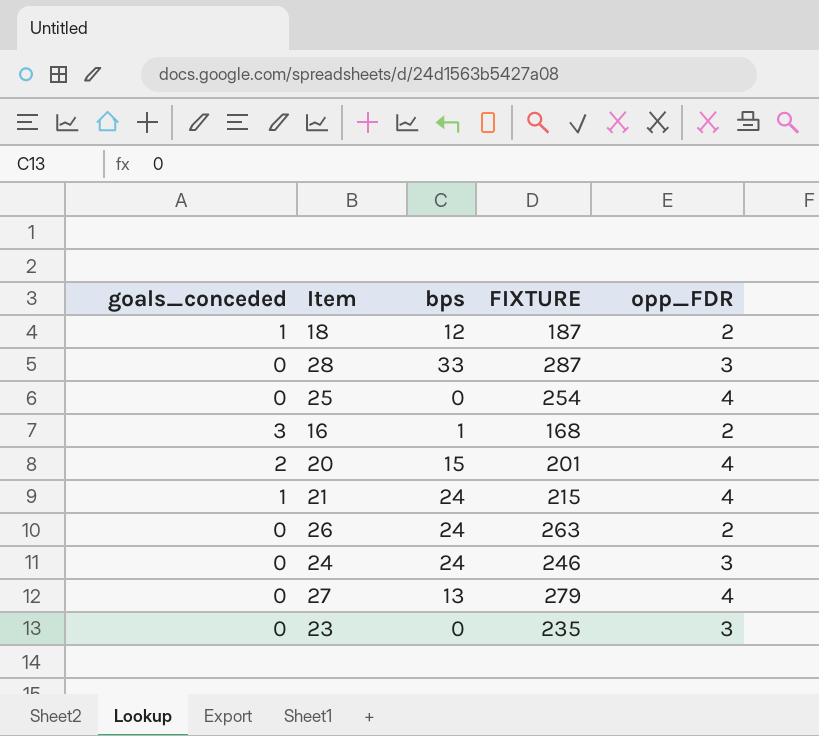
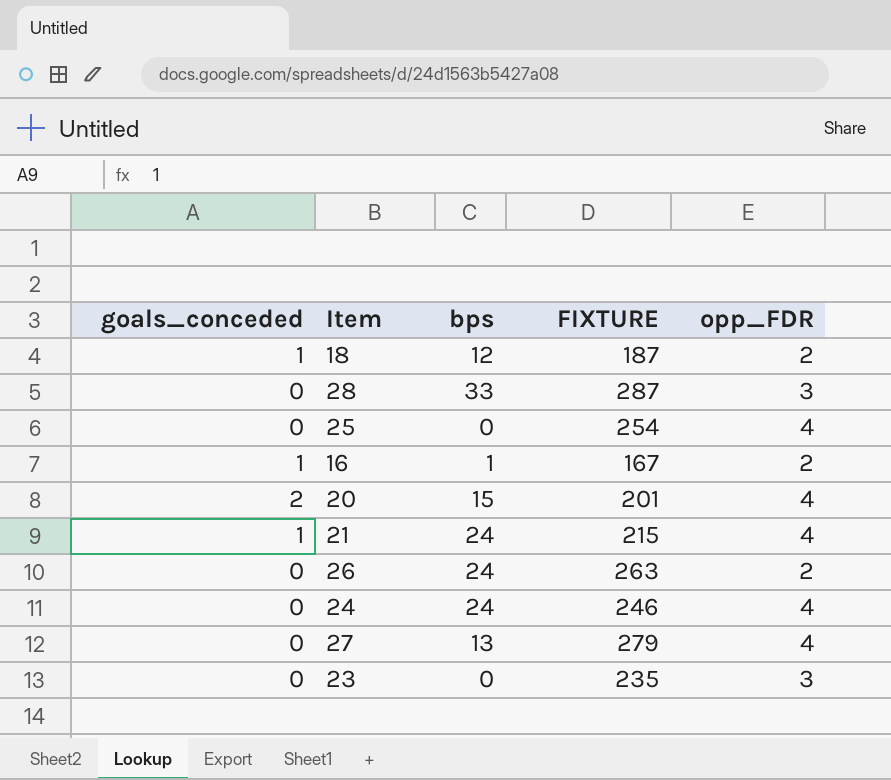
16 | goals_conceded: 3 -> 1
16 | FIXTURE: 168 -> 167
24 | opp_FDR: 3 -> 4

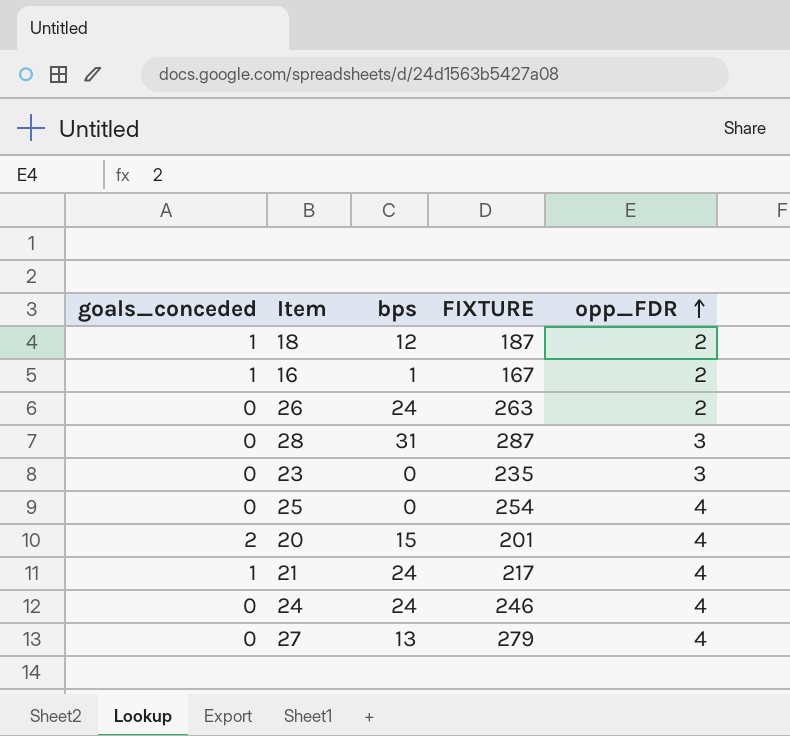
row order: none -> opp_FDR ascending
28 | bps: 33 -> 31
21 | FIXTURE: 215 -> 217

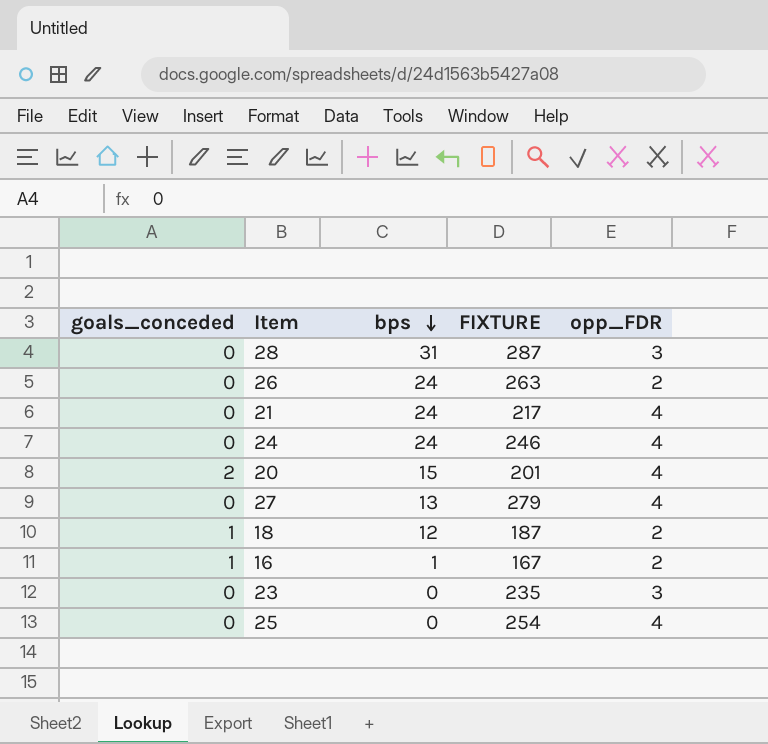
row order: opp_FDR ascending -> bps descending
21 | goals_conceded: 1 -> 0

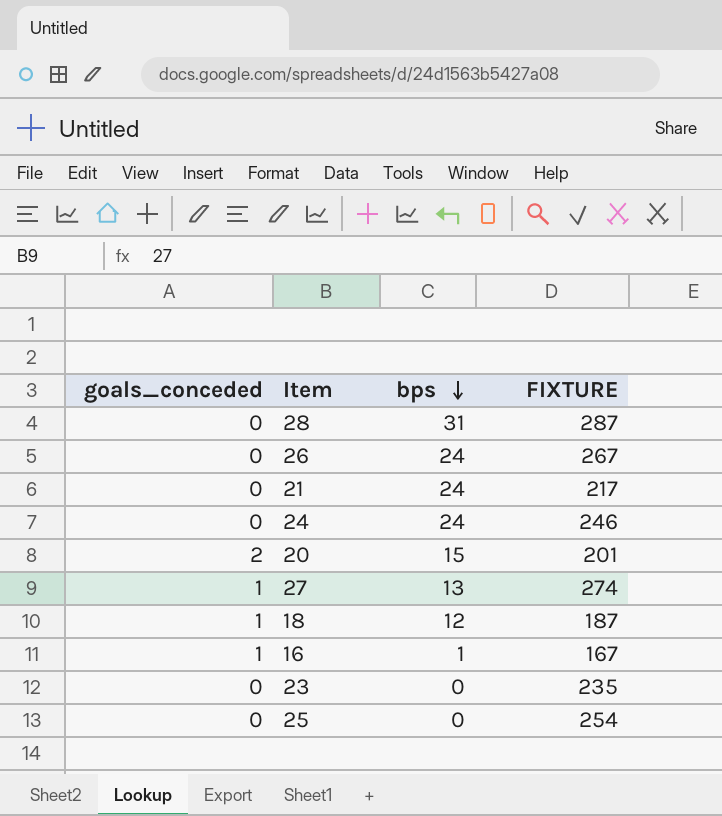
column opp_FDR | position: 5 -> none
26 | FIXTURE: 263 -> 267
27 | goals_conceded: 0 -> 1
27 | FIXTURE: 279 -> 274

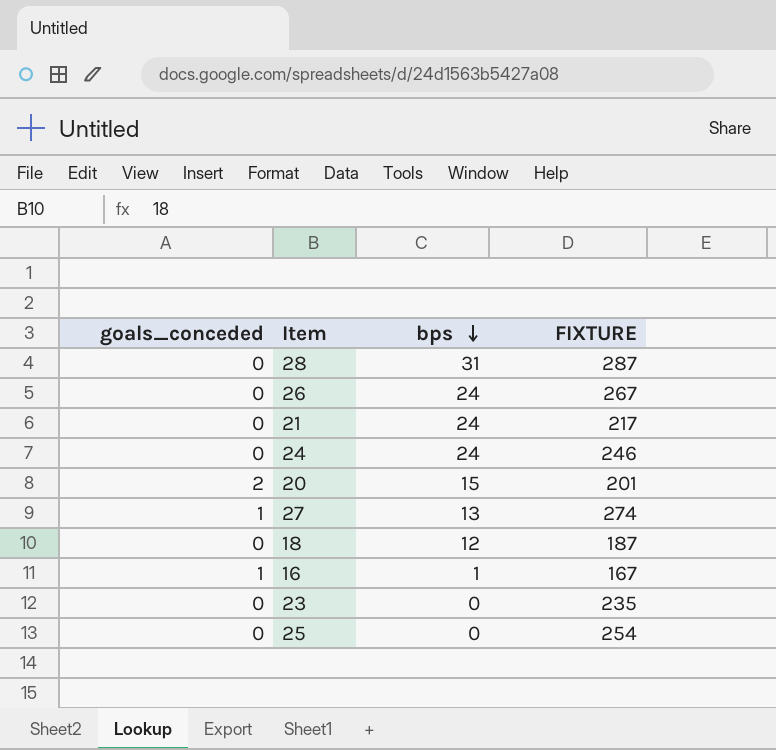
18 | goals_conceded: 1 -> 0

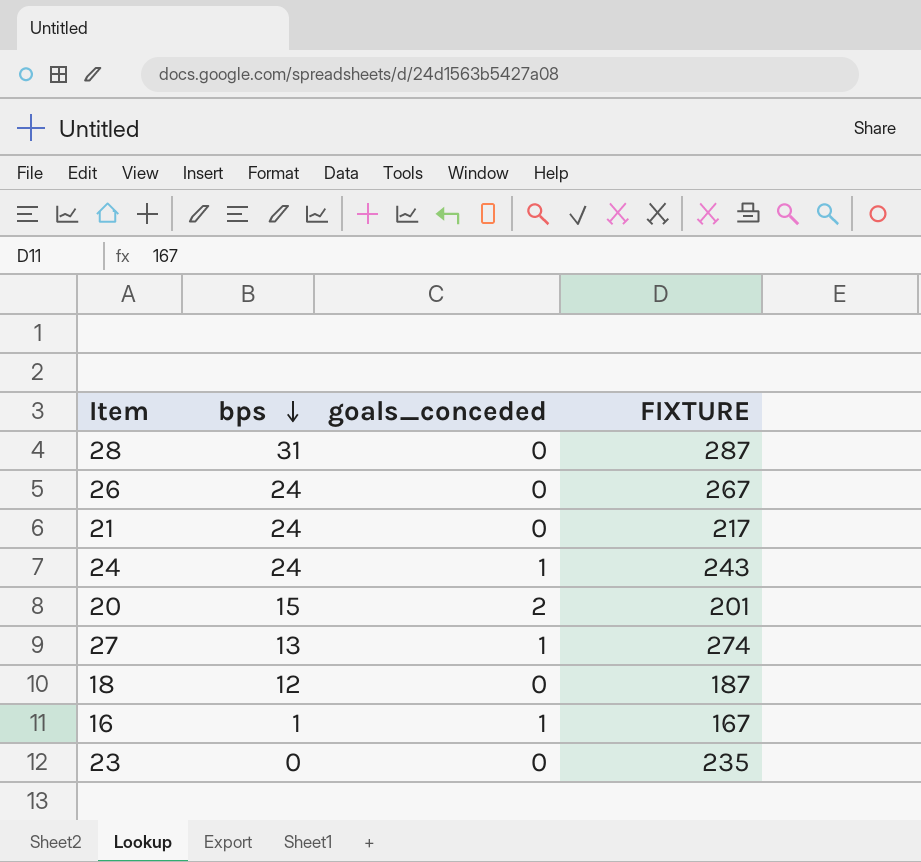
column goals_conceded | position: 1 -> 3
row 25: 0 | 0 | 254 -> none
24 | goals_conceded: 0 -> 1
24 | FIXTURE: 246 -> 243

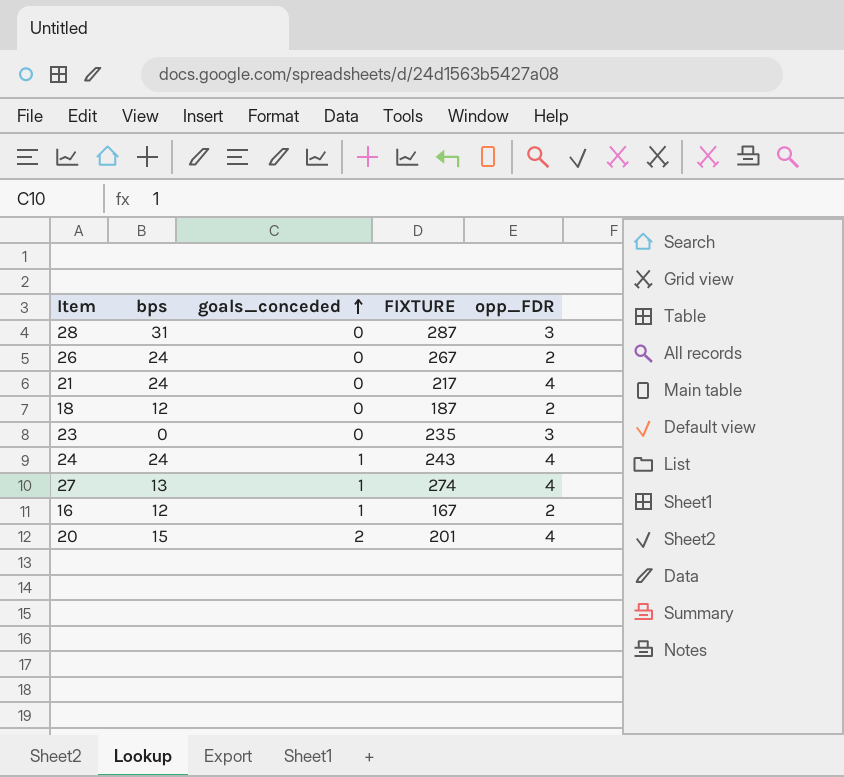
row order: bps descending -> goals_conceded ascending
column opp_FDR | position: none -> 5
16 | bps: 1 -> 12

